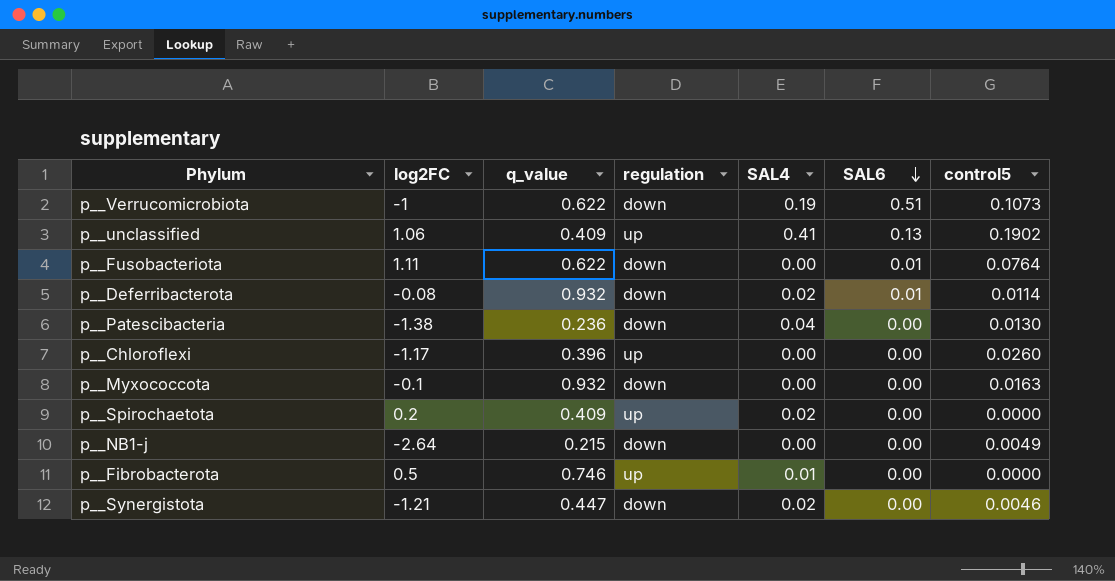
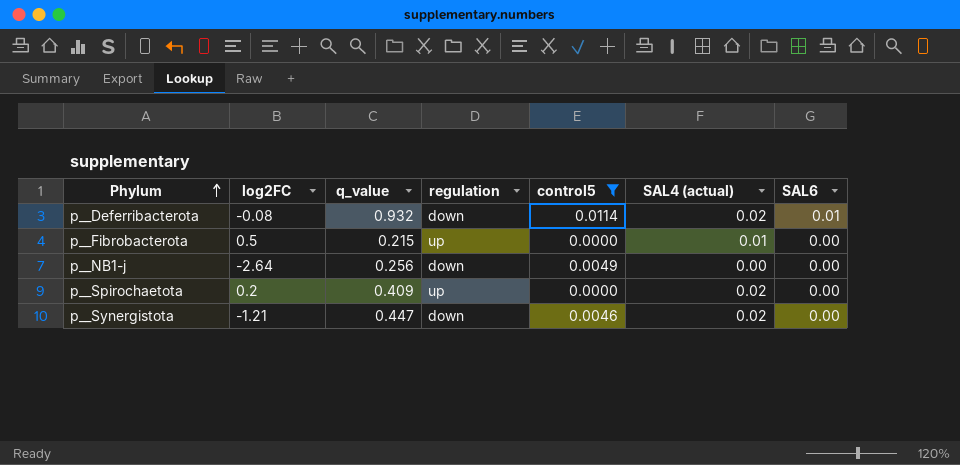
filter: none -> control5 <= 0.0114
row order: SAL6 descending -> Phylum ascending
column control5 | position: 7 -> 5
column name: SAL4 -> SAL4 (actual)
p__Fibrobacterota | q_value: 0.746 -> 0.215
p__NB1-j | q_value: 0.215 -> 0.256

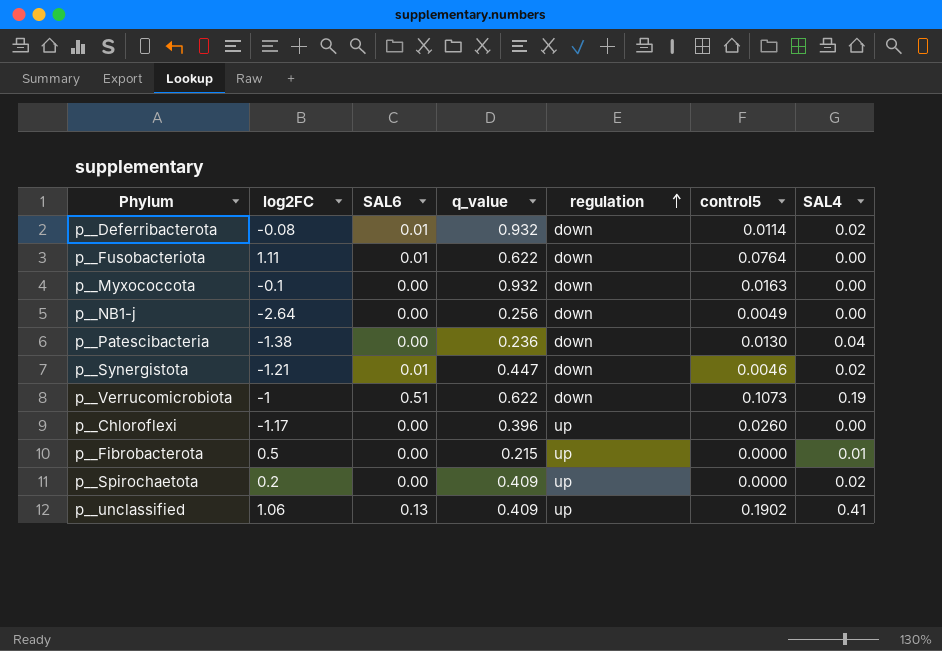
filter: control5 <= 0.0114 -> none
row order: Phylum ascending -> regulation ascending
column SAL6 | position: 7 -> 3
column name: SAL4 (actual) -> SAL4
p__Synergistota | SAL6: 0.00 -> 0.01

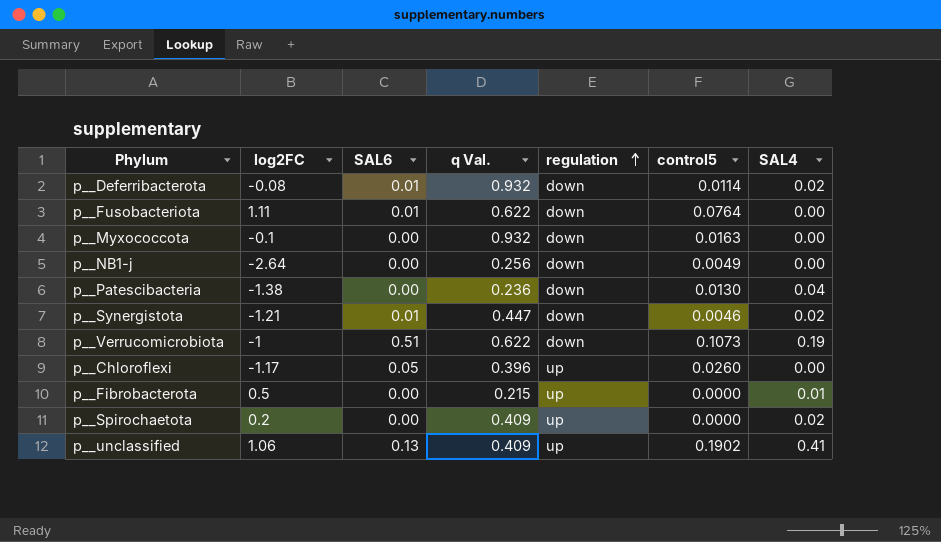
column name: q_value -> q Val.
p__Chloroflexi | SAL6: 0.00 -> 0.05

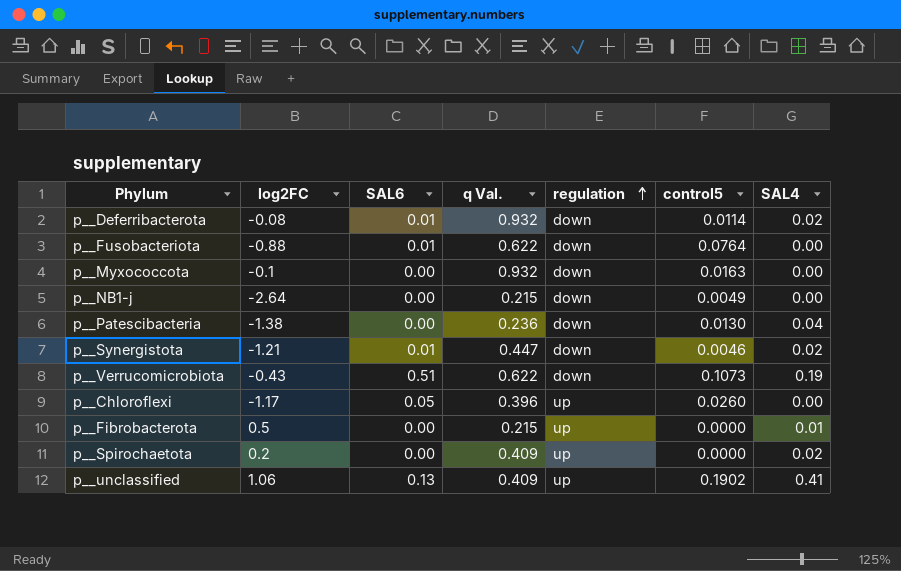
p__Fusobacteriota | log2FC: 1.11 -> -0.88
p__NB1-j | q Val.: 0.256 -> 0.215
p__Verrucomicrobiota | log2FC: -1 -> -0.43

